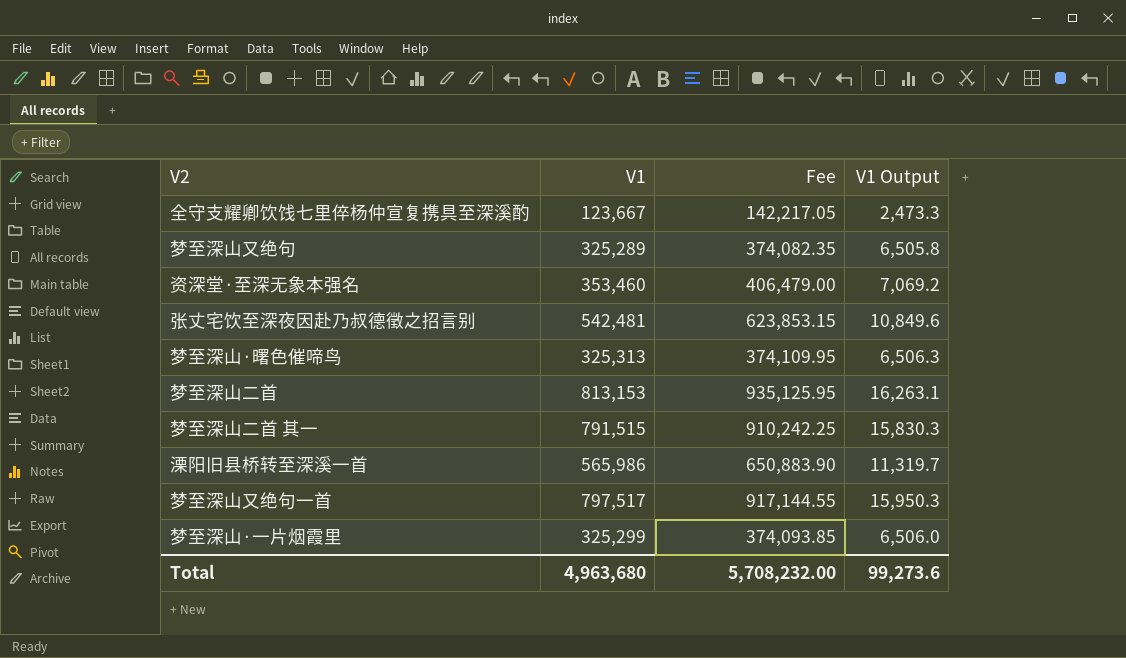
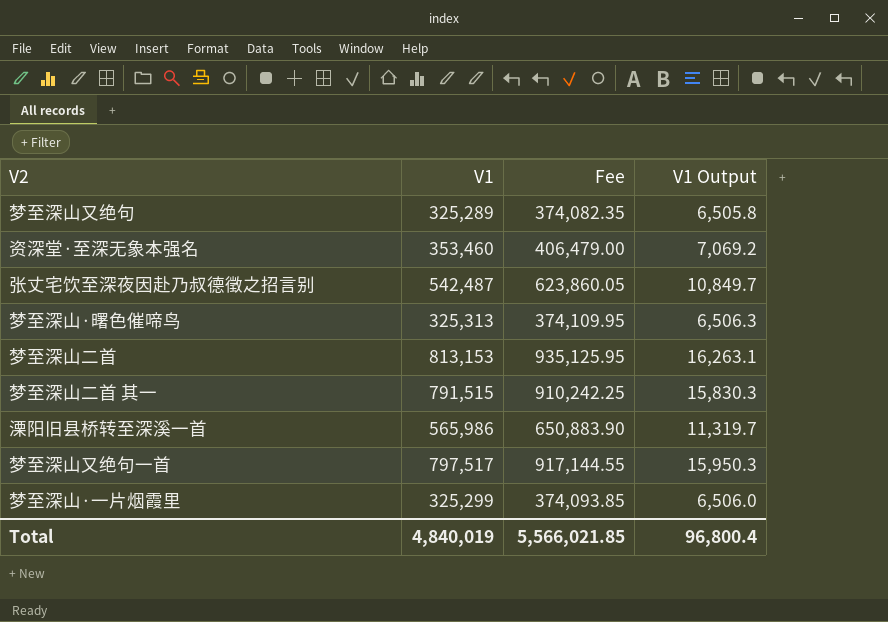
row 全守支耀卿饮饯七里倅杨仲宣复携具至深溪酌: 123,667 | 142,217.05 | 2,473.3 -> none
张丈宅饮至深夜因赴乃叔德徵之招言别 | V1: 542,481 -> 542,487
张丈宅饮至深夜因赴乃叔德徵之招言别 | Fee: 623,853.15 -> 623,860.05
张丈宅饮至深夜因赴乃叔德徵之招言别 | V1 Output: 10,849.6 -> 10,849.7
Total | V1: 4,963,680 -> 4,840,019
Total | Fee: 5,708,232.00 -> 5,566,021.85
Total | V1 Output: 99,273.6 -> 96,800.4

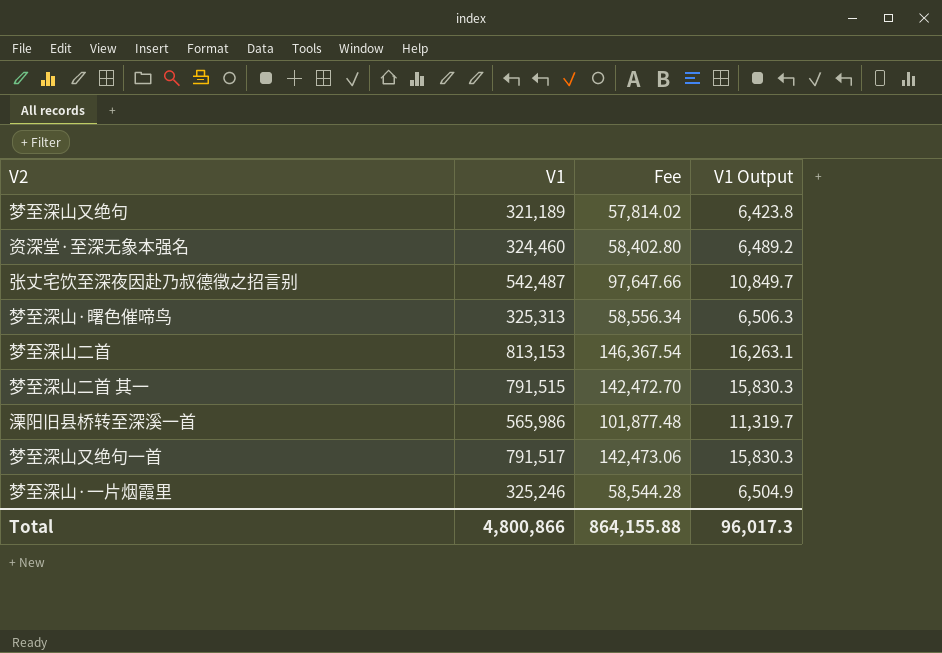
column Fee | formula: [V1] * 1.15 -> [V1] * 0.18
梦至深山又绝句 | V1: 325,289 -> 321,189
梦至深山又绝句 | V1 Output: 6,505.8 -> 6,423.8
资深堂·至深无象本强名 | V1: 353,460 -> 324,460
资深堂·至深无象本强名 | V1 Output: 7,069.2 -> 6,489.2
梦至深山又绝句一首 | V1: 797,517 -> 791,517
梦至深山又绝句一首 | V1 Output: 15,950.3 -> 15,830.3
梦至深山·一片烟霞里 | V1: 325,299 -> 325,246
梦至深山·一片烟霞里 | V1 Output: 6,506.0 -> 6,504.9
Total | V1: 4,840,019 -> 4,800,866
Total | Fee: 5,566,021.85 -> 864,155.88
Total | V1 Output: 96,800.4 -> 96,017.3

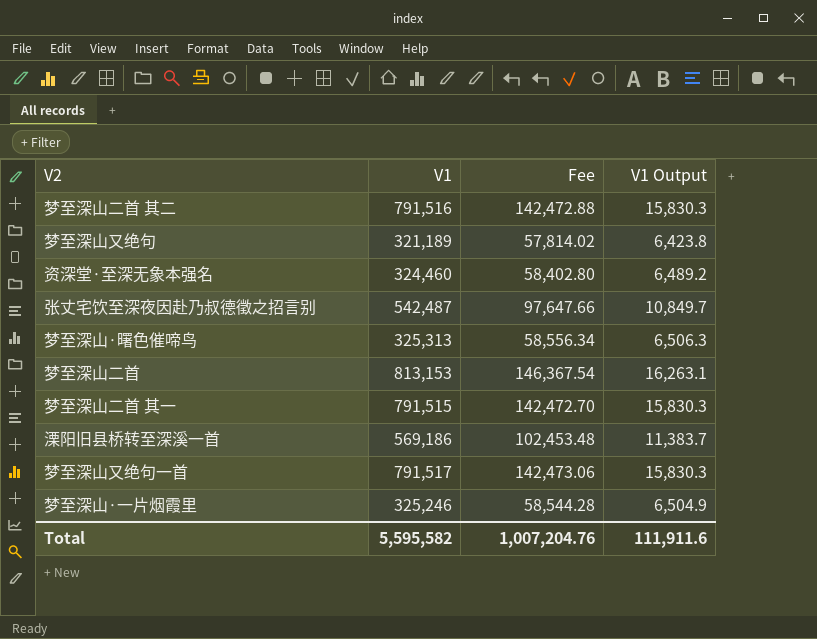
row 梦至深山二首 其二: none -> 791,516 | 142,472.88 | 15,830.3
溧阳旧县桥转至深溪一首 | V1: 565,986 -> 569,186
溧阳旧县桥转至深溪一首 | Fee: 101,877.48 -> 102,453.48
溧阳旧县桥转至深溪一首 | V1 Output: 11,319.7 -> 11,383.7
Total | V1: 4,800,866 -> 5,595,582
Total | Fee: 864,155.88 -> 1,007,204.76
Total | V1 Output: 96,017.3 -> 111,911.6

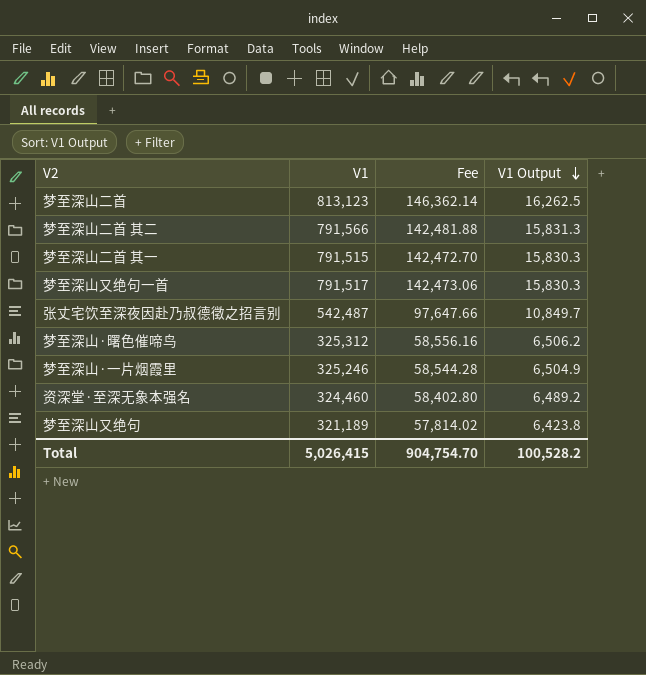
row order: none -> V1 Output descending
row 溧阳旧县桥转至深溪一首: 569,186 | 102,453.48 | 11,383.7 -> none
梦至深山二首 | V1: 813,153 -> 813,123
梦至深山二首 | Fee: 146,367.54 -> 146,362.14
梦至深山二首 | V1 Output: 16,263.1 -> 16,262.5
梦至深山二首 其二 | V1: 791,516 -> 791,566
梦至深山二首 其二 | Fee: 142,472.88 -> 142,481.88
梦至深山二首 其二 | V1 Output: 15,830.3 -> 15,831.3
梦至深山·曙色催啼鸟 | V1: 325,313 -> 325,312
梦至深山·曙色催啼鸟 | Fee: 58,556.34 -> 58,556.16
梦至深山·曙色催啼鸟 | V1 Output: 6,506.3 -> 6,506.2
Total | V1: 5,595,582 -> 5,026,415
Total | Fee: 1,007,204.76 -> 904,754.70
Total | V1 Output: 111,911.6 -> 100,528.2

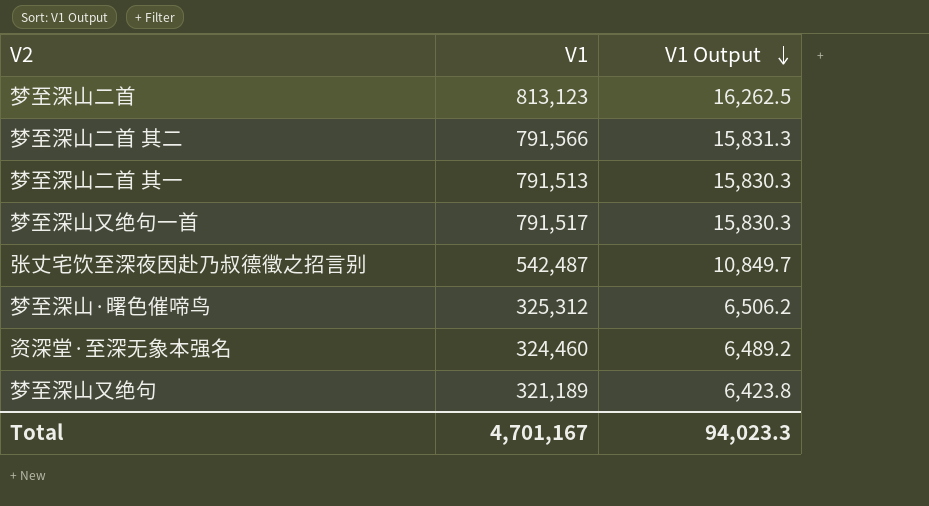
column Fee | formula: [V1] * 0.18 -> none
row 梦至深山·一片烟霞里: 325,246 | 58,544.28 | 6,504.9 -> none
梦至深山二首 其一 | V1: 791,515 -> 791,513
Total | V1: 5,026,415 -> 4,701,167
Total | V1 Output: 100,528.2 -> 94,023.3

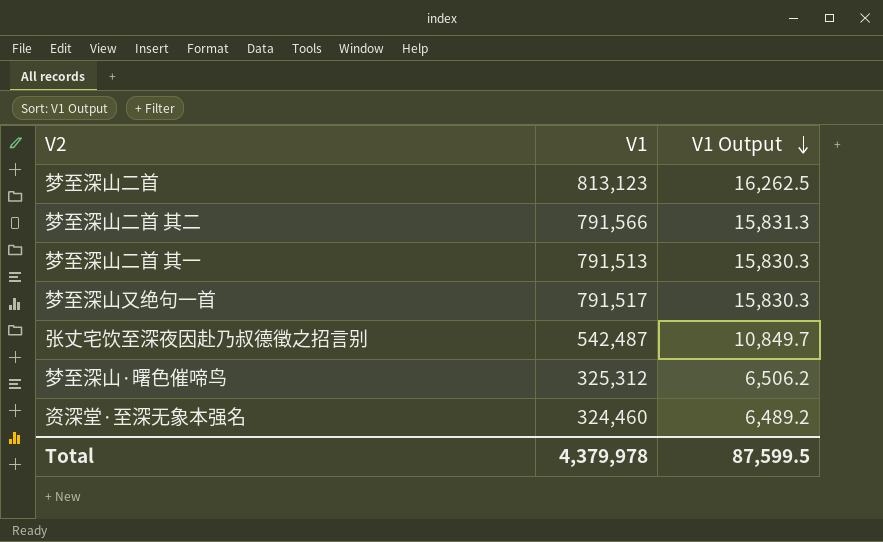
row 梦至深山又绝句: 321,189 | 6,423.8 -> none
Total | V1: 4,701,167 -> 4,379,978
Total | V1 Output: 94,023.3 -> 87,599.5

